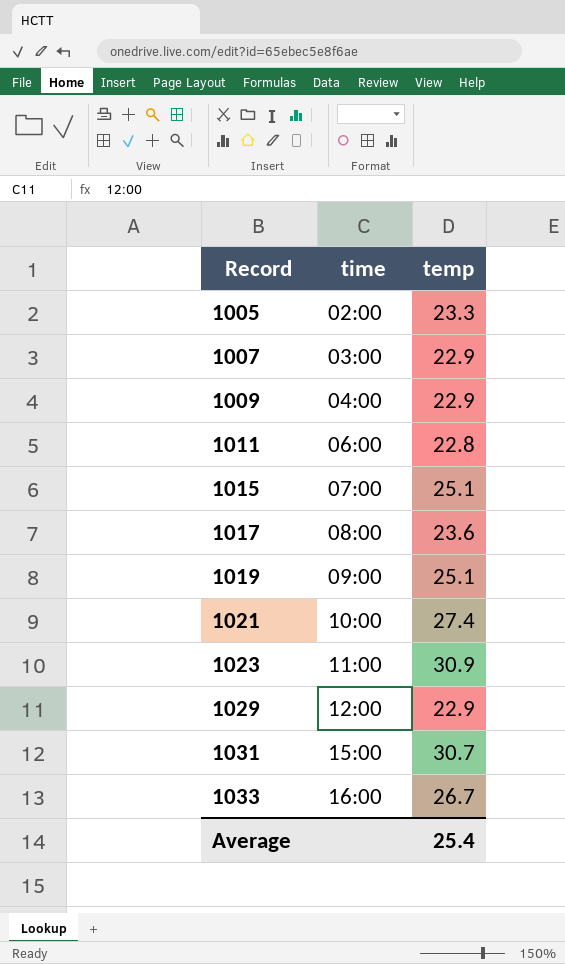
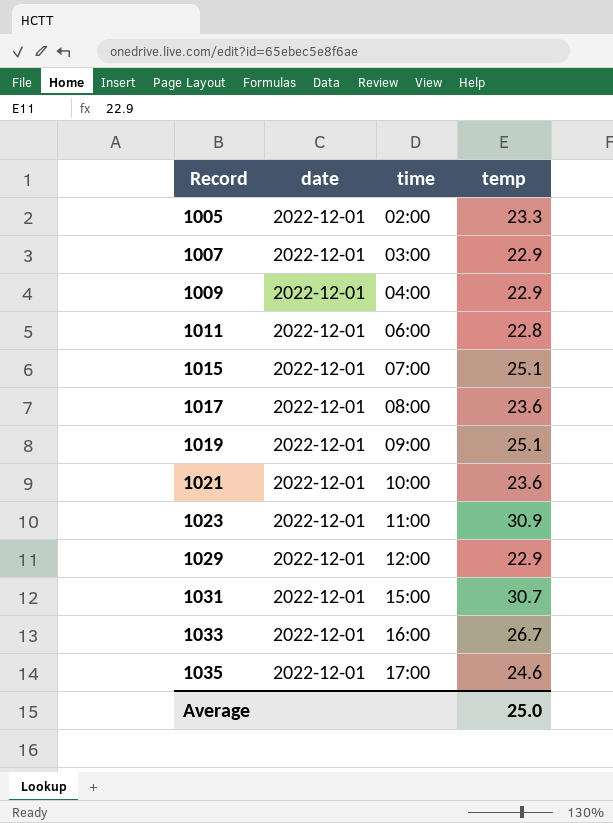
column date | position: none -> 2
1021 | temp: 27.4 -> 23.6
row 1035: none -> 2022-12-01 | 17:00 | 24.6
Average | temp: 25.4 -> 25.0

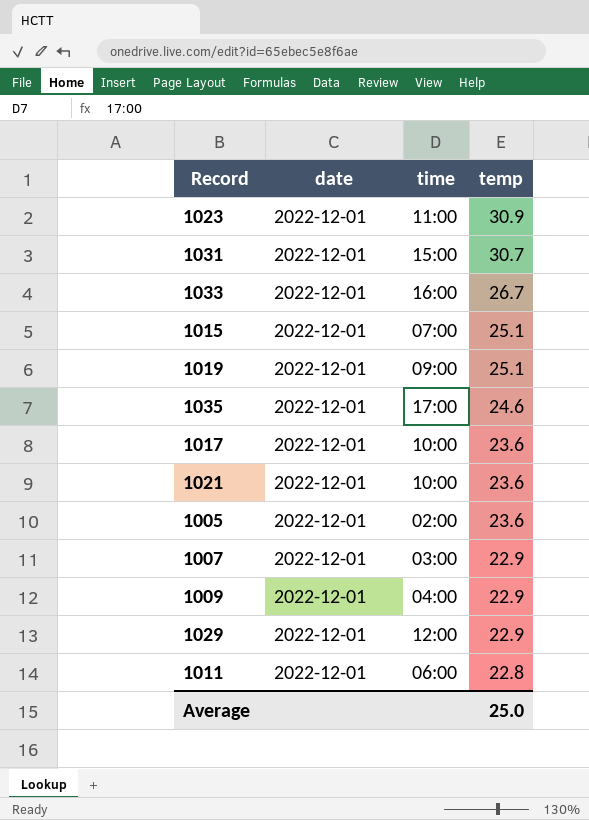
row order: Record ascending -> temp descending
1017 | time: 08:00 -> 10:00
1005 | temp: 23.3 -> 23.6

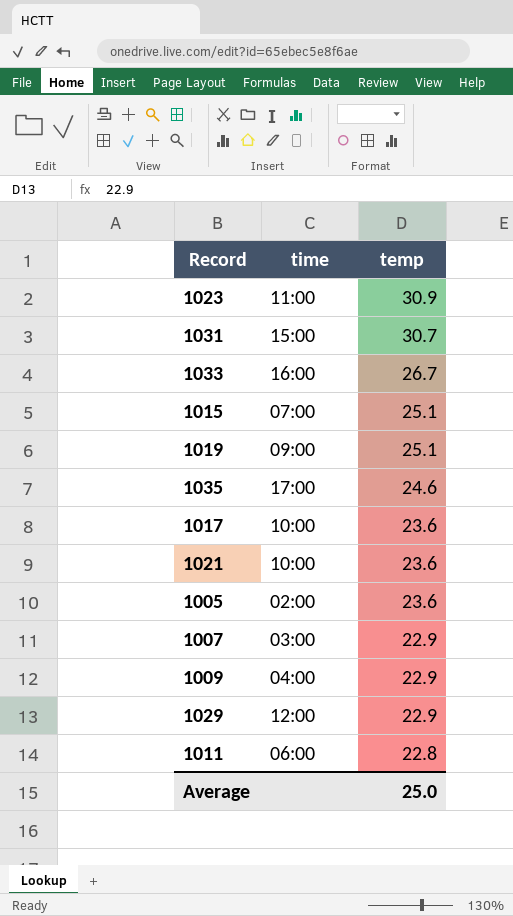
column date | position: 2 -> none

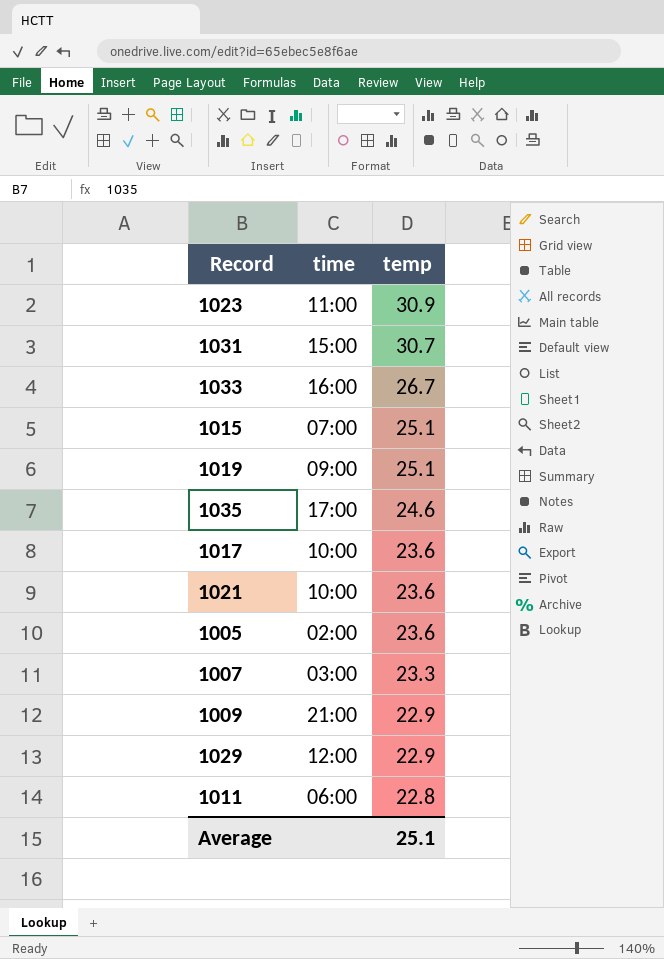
1007 | temp: 22.9 -> 23.3
1009 | time: 04:00 -> 21:00
Average | temp: 25.0 -> 25.1

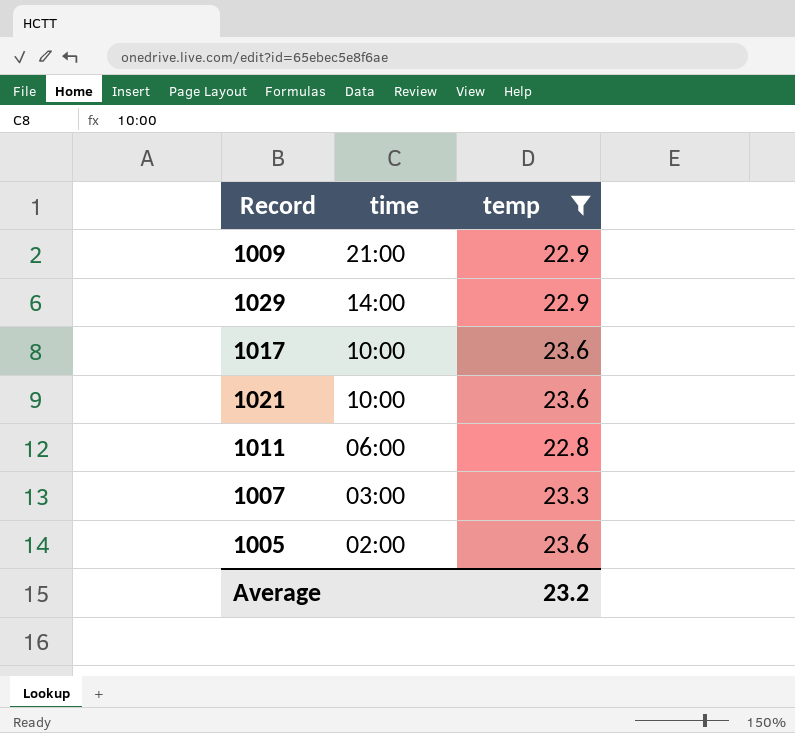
filter: none -> temp <= 23.6
row order: temp descending -> time descending
1029 | time: 12:00 -> 14:00
Average | temp: 25.1 -> 23.2

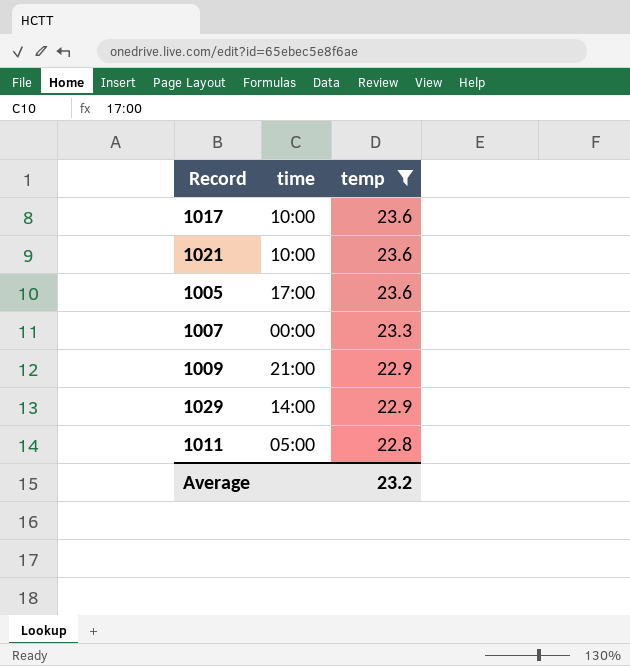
row order: time descending -> temp descending
1005 | time: 02:00 -> 17:00
1007 | time: 03:00 -> 00:00
1011 | time: 06:00 -> 05:00

